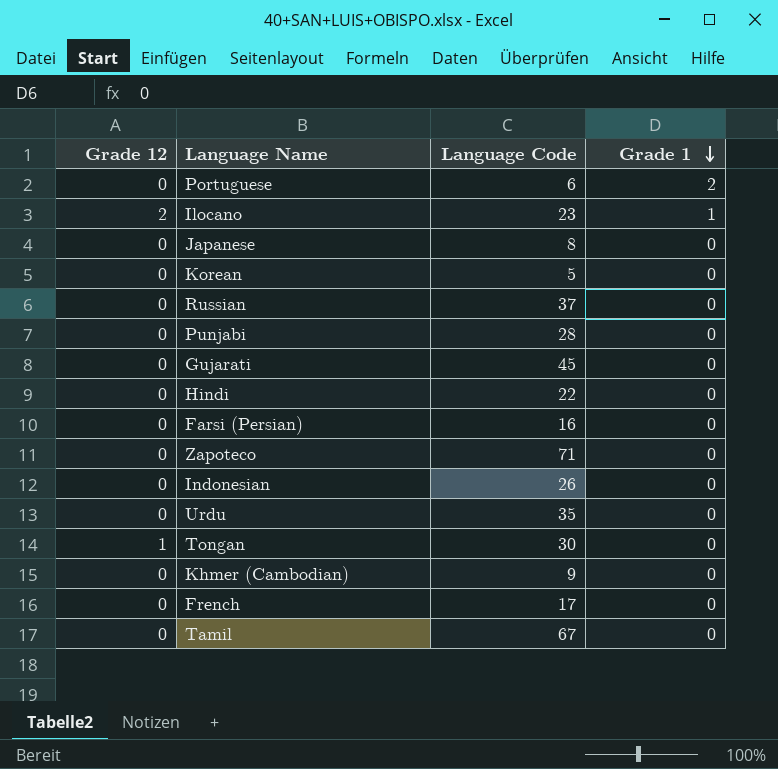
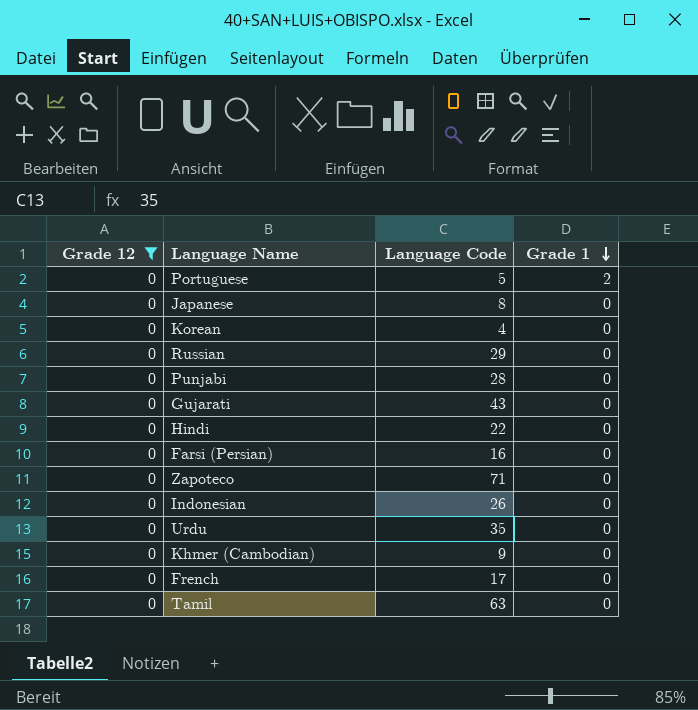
filter: none -> Grade 12 = 0
Portuguese | Language Code: 6 -> 5
Korean | Language Code: 5 -> 4
Russian | Language Code: 37 -> 29
Gujarati | Language Code: 45 -> 43
Tamil | Language Code: 67 -> 63

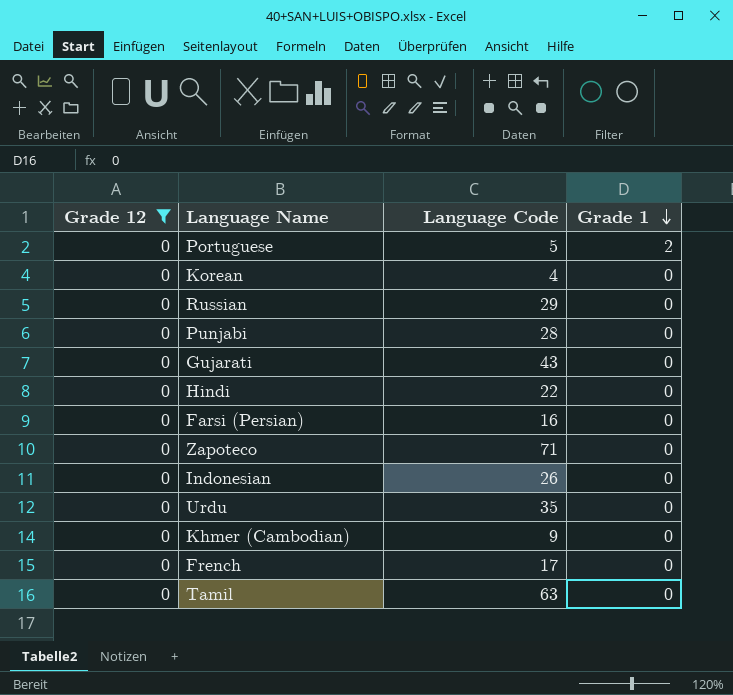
row Japanese: 0 | 8 | 0 -> none

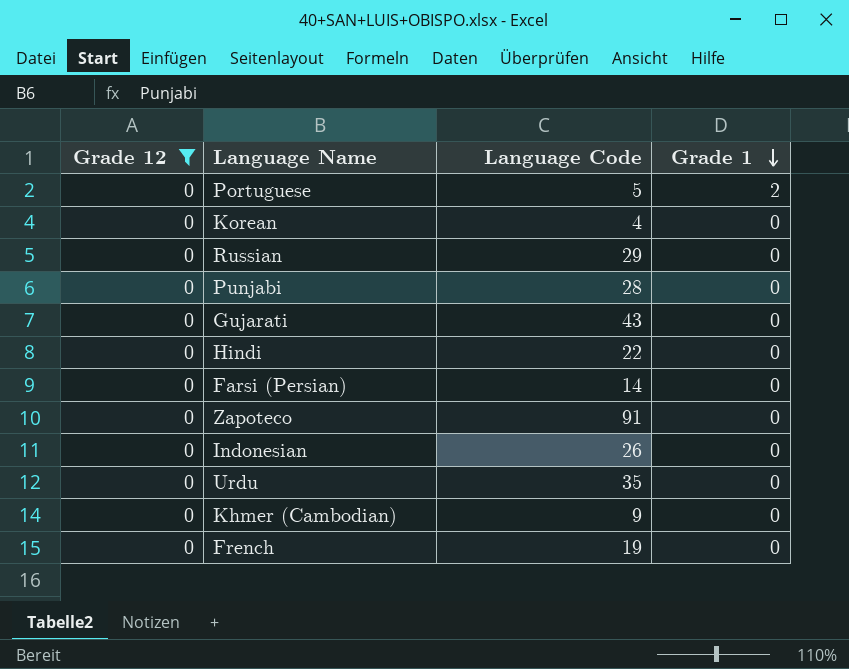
row Tamil: 0 | 63 | 0 -> none
Farsi (Persian) | Language Code: 16 -> 14
Zapoteco | Language Code: 71 -> 91
French | Language Code: 17 -> 19

